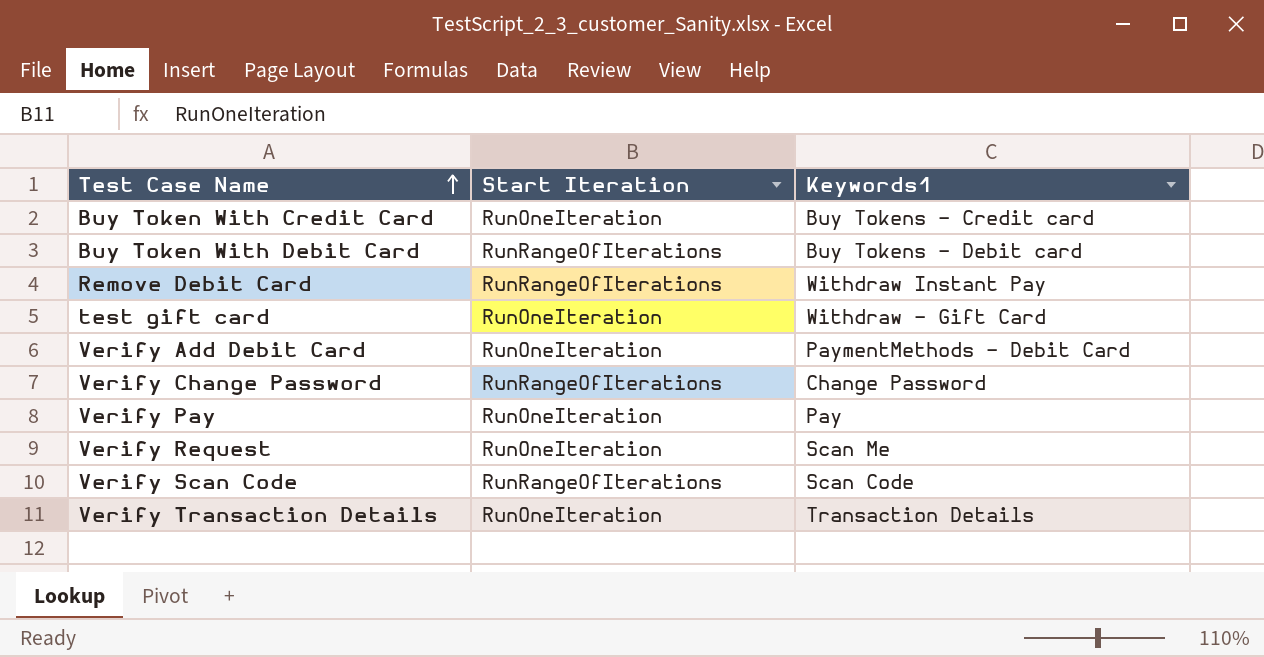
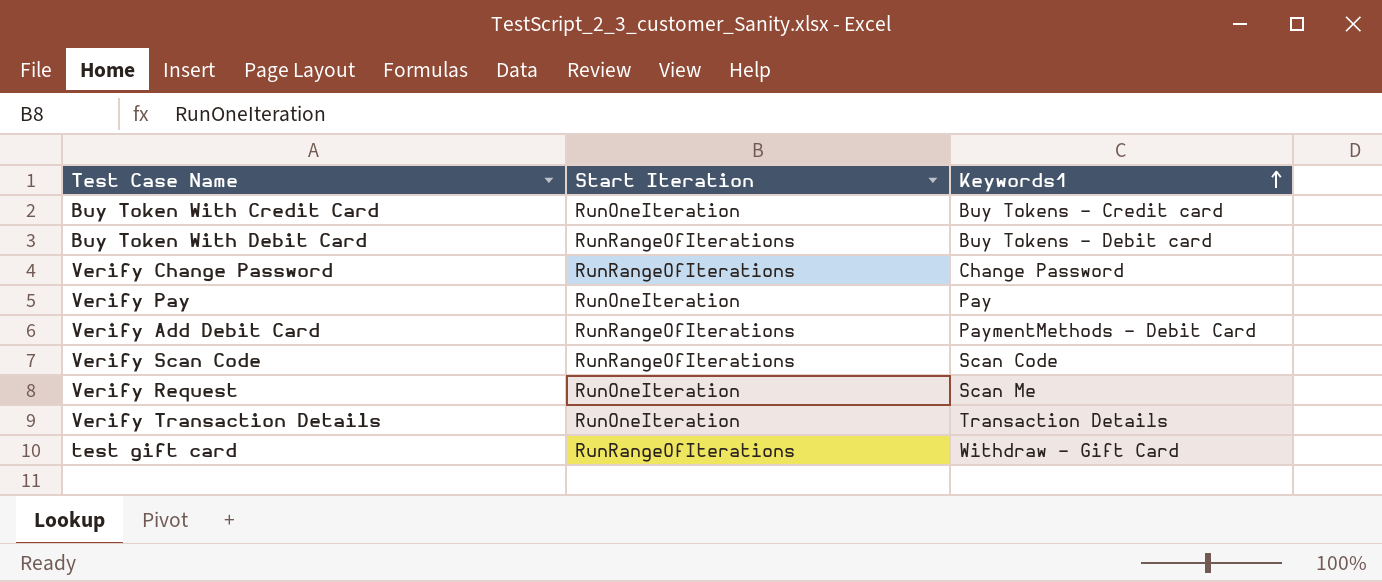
row order: Test Case Name ascending -> Keywords1 ascending
row Remove Debit Card: RunRangeOfIterations | Withdraw Instant Pay -> none
Verify Add Debit Card | Start Iteration: RunOneIteration -> RunRangeOfIterations
test gift card | Start Iteration: RunOneIteration -> RunRangeOfIterations

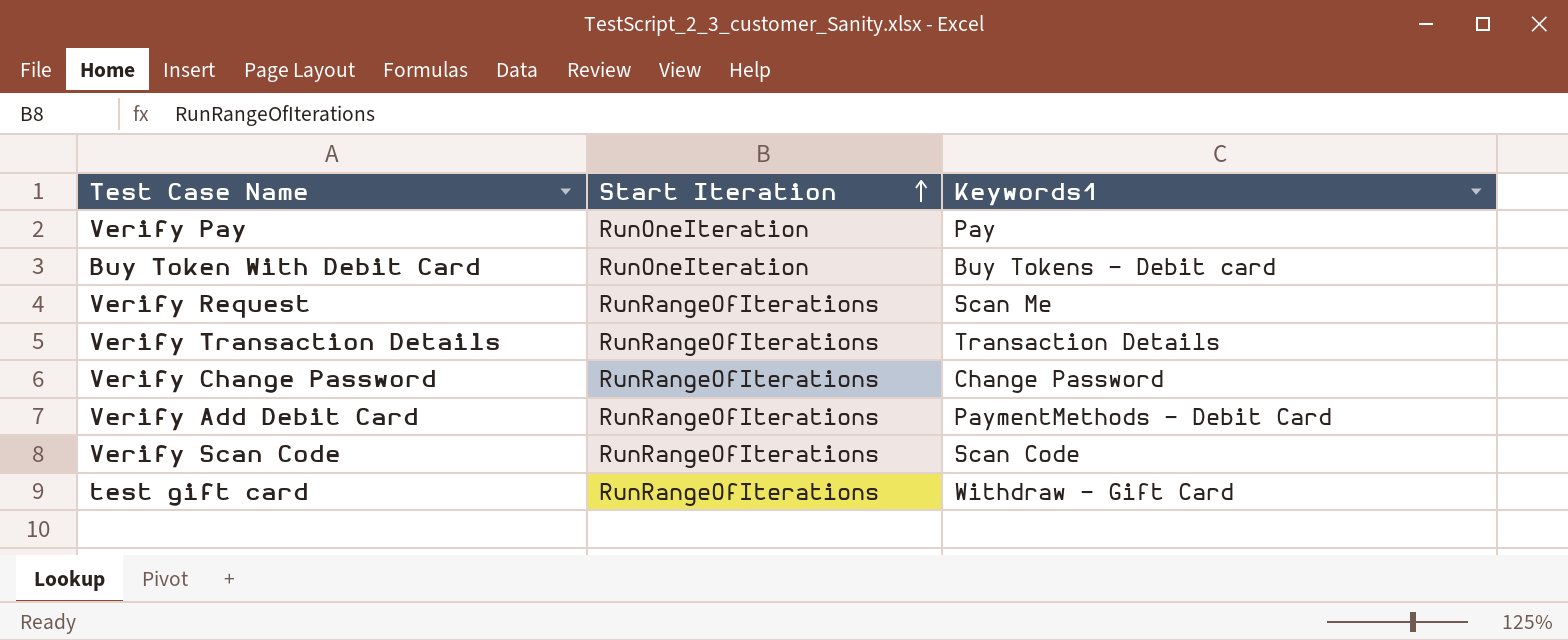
row order: Keywords1 ascending -> Start Iteration ascending
row Buy Token With Credit Card: RunOneIteration | Buy Tokens - Credit card -> none
Buy Token With Debit Card | Start Iteration: RunRangeOfIterations -> RunOneIteration
Verify Request | Start Iteration: RunOneIteration -> RunRangeOfIterations
Verify Transaction Details | Start Iteration: RunOneIteration -> RunRangeOfIterations

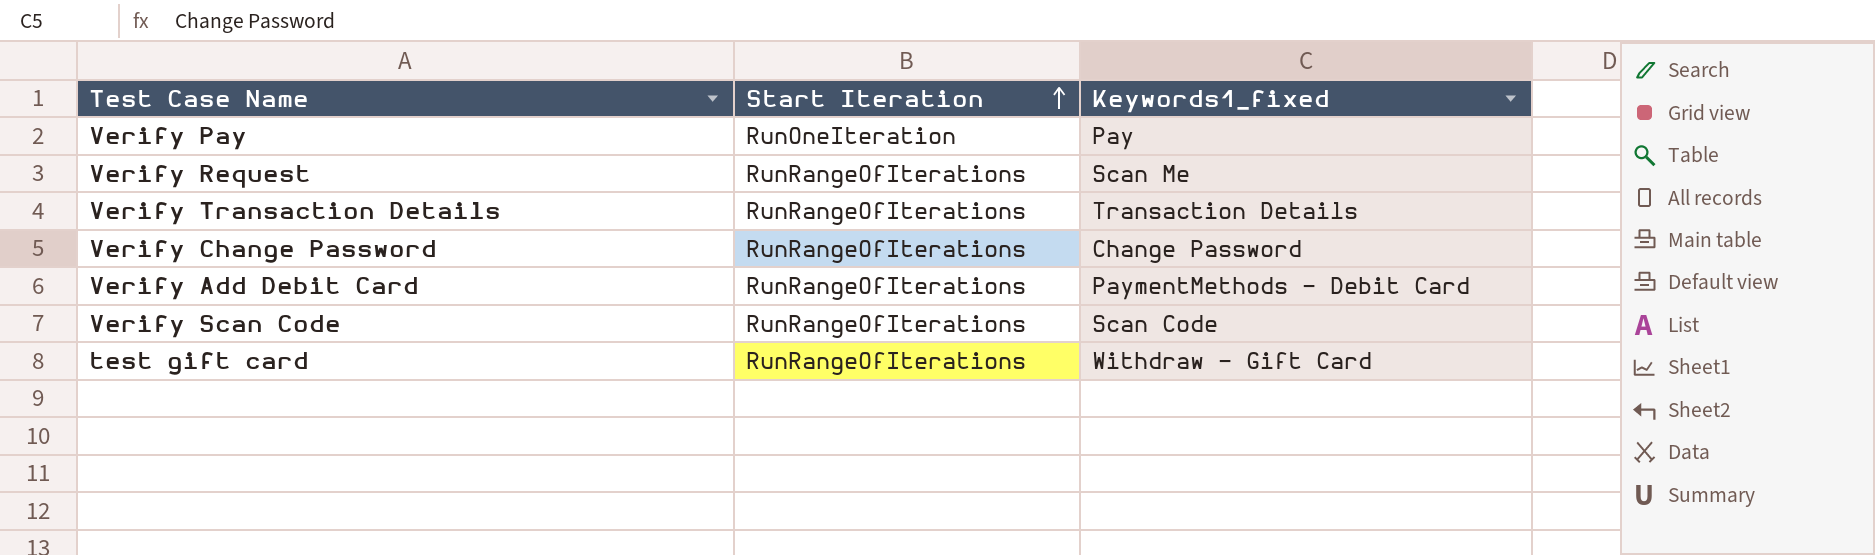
column name: Keywords1 -> Keywords1_fixed
row Buy Token With Debit Card: RunOneIteration | Buy Tokens - Debit card -> none

